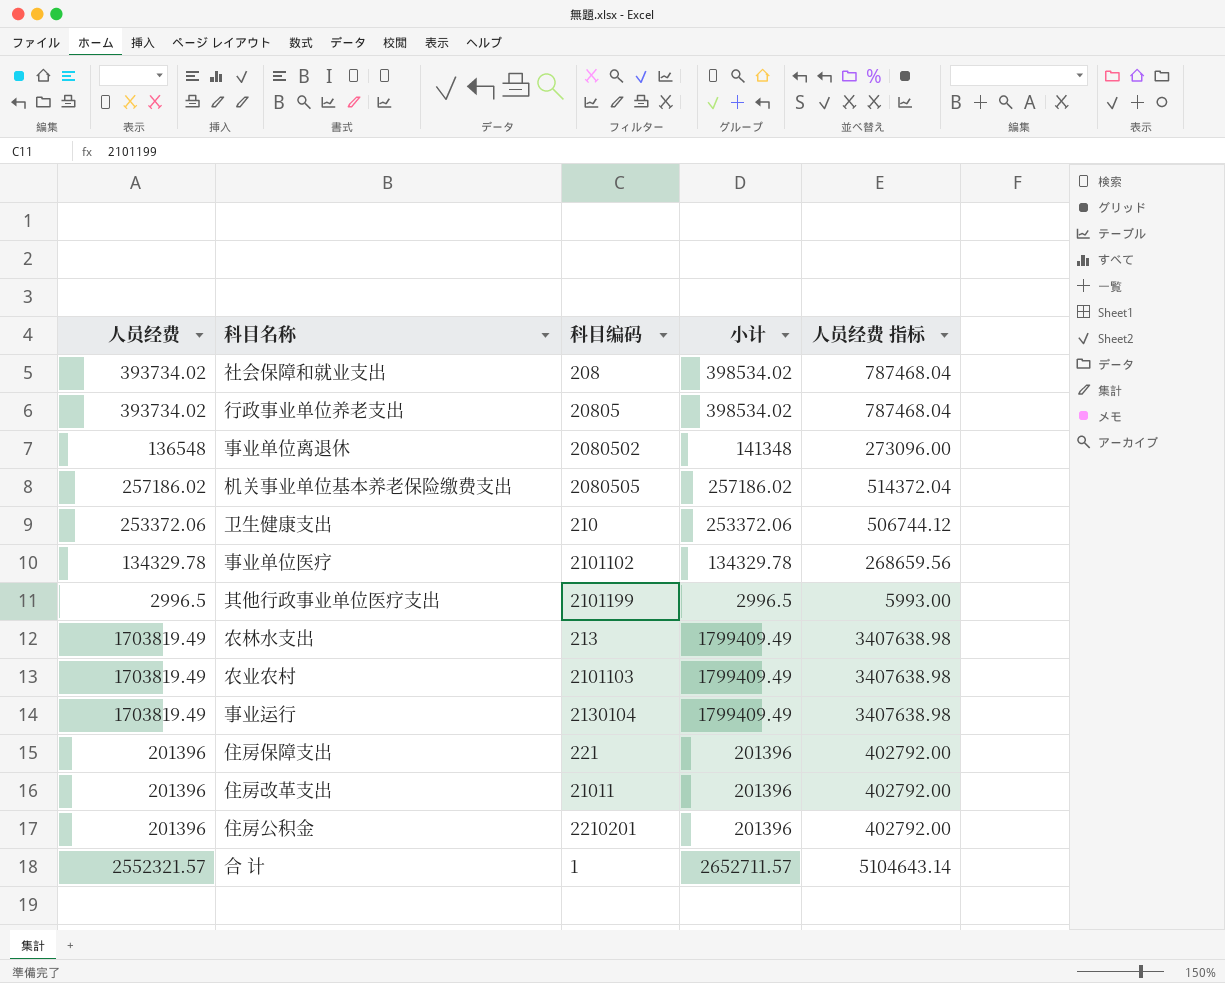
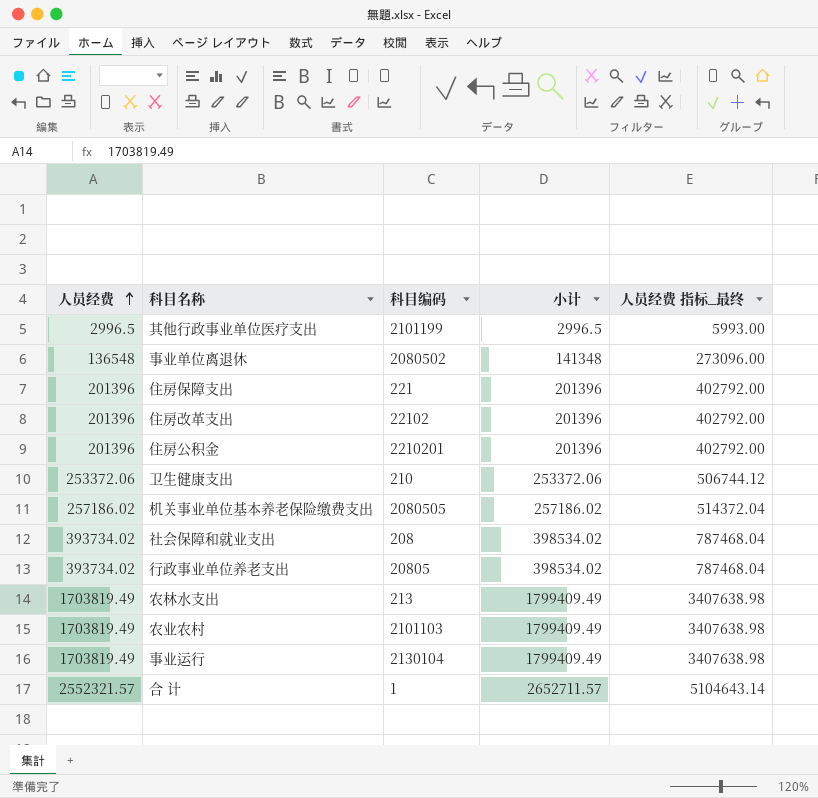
row order: none -> 人员经费 ascending
column name: 人员经费 指标 -> 人员经费 指标_最终
row 事业单位医疗: 134329.78 | 2101102 | 134329.78 | 268659.56 -> none
住房改革支出 | 科目编码: 21011 -> 22102

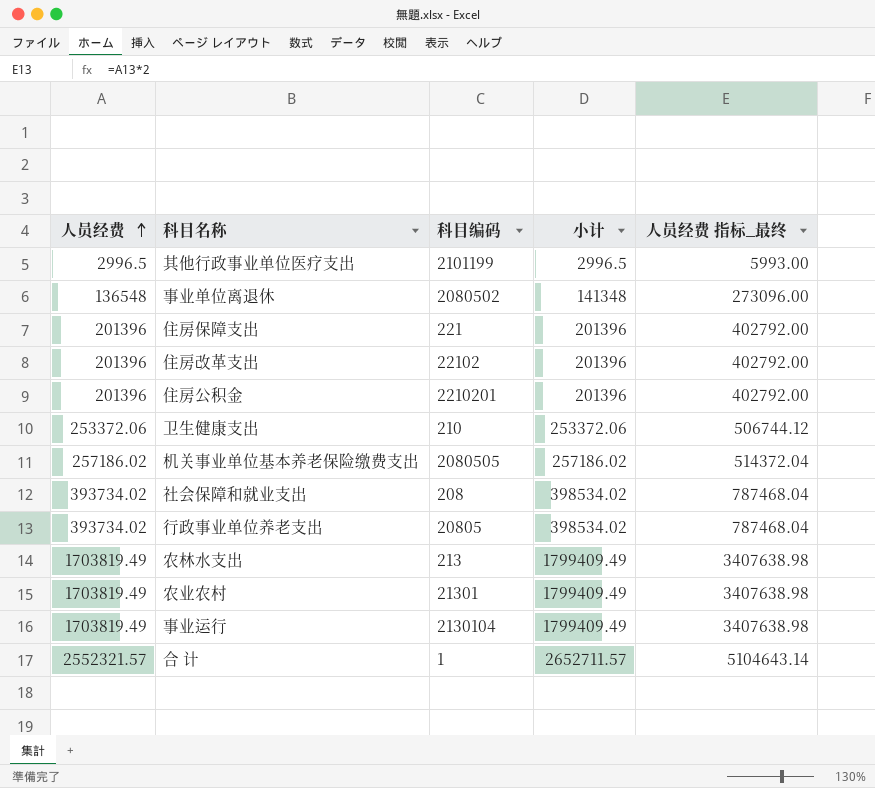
农业农村 | 科目编码: 2101103 -> 21301

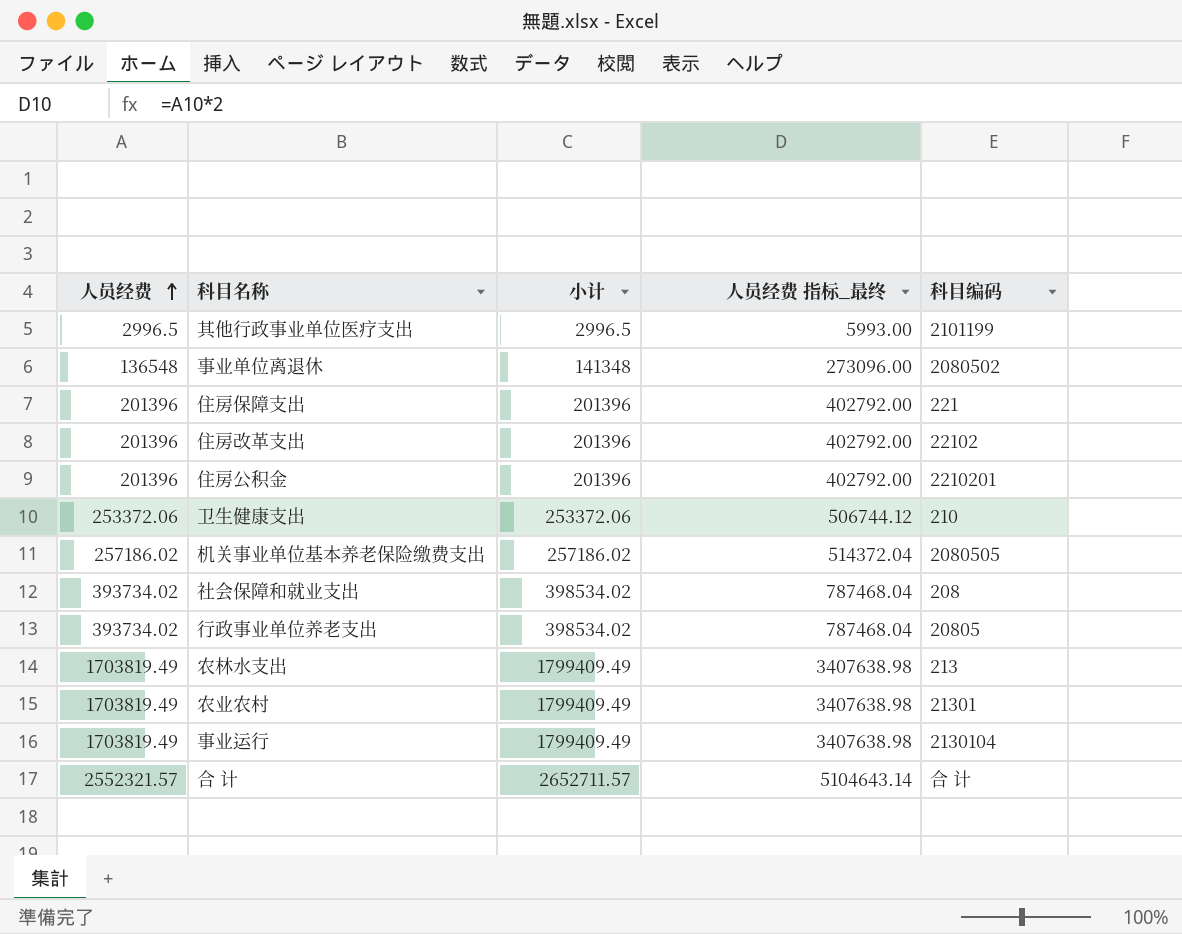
column 科目编码 | position: 3 -> 5
合 计 | 科目编码: 1 -> 合 计

